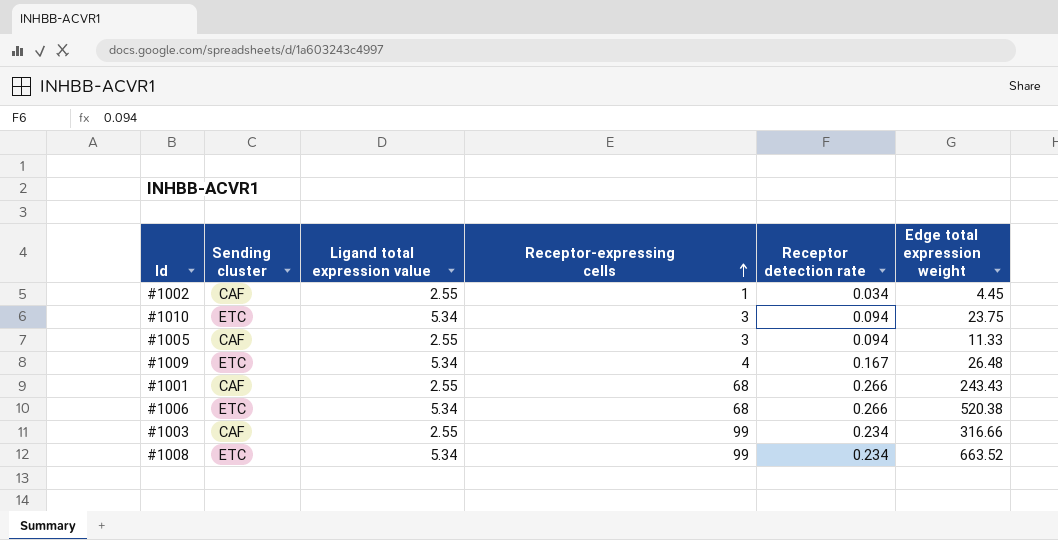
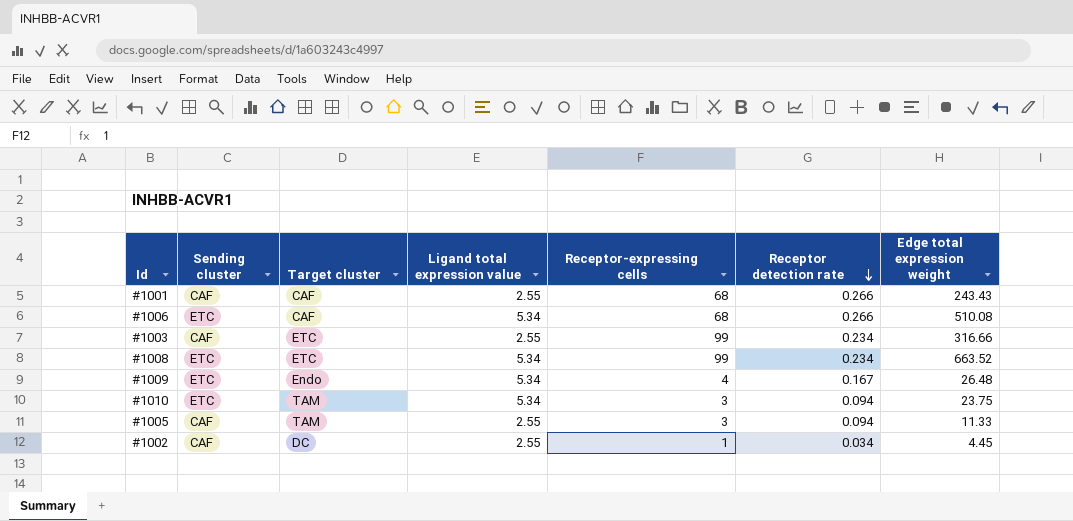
row order: Receptor-expressing cells ascending -> Receptor detection rate descending
column Target cluster | position: none -> 3
#1006 | Edge total expression weight: 520.38 -> 510.08

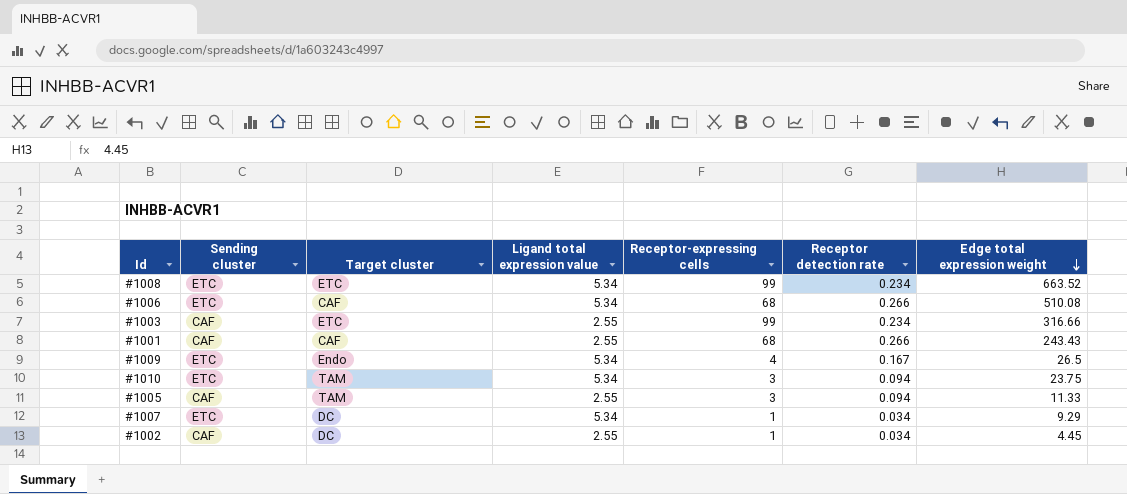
row order: Receptor detection rate descending -> Edge total expression weight descending
#1009 | Edge total expression weight: 26.48 -> 26.5
row #1007: none -> ETC | DC | 5.34 | 1 | 0.034 | 9.29

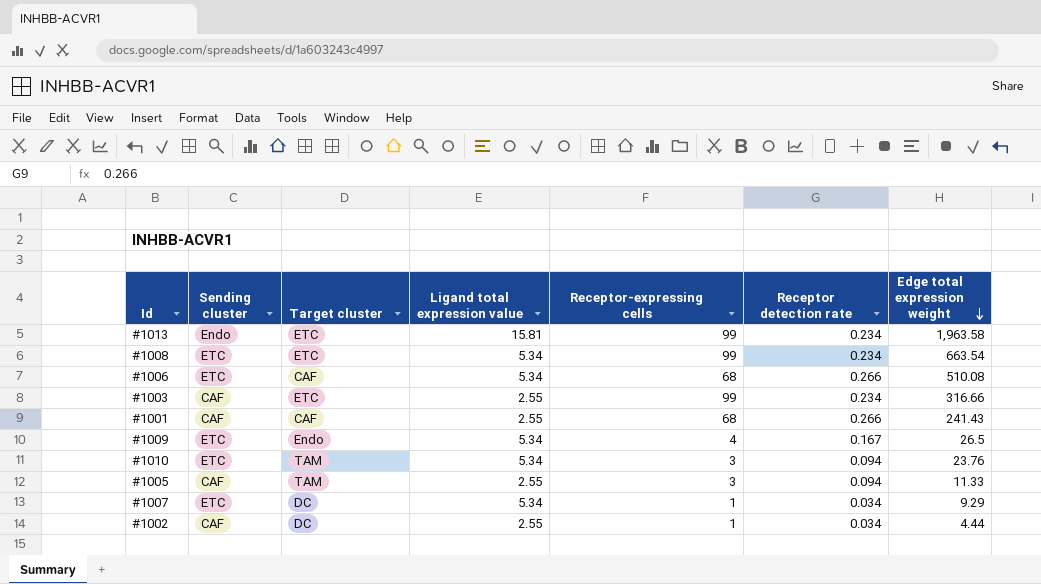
row #1013: none -> Endo | ETC | 15.81 | 99 | 0.234 | 1,963.58
#1008 | Edge total expression weight: 663.52 -> 663.54
#1001 | Edge total expression weight: 243.43 -> 241.43
#1010 | Edge total expression weight: 23.75 -> 23.76
#1002 | Edge total expression weight: 4.45 -> 4.44

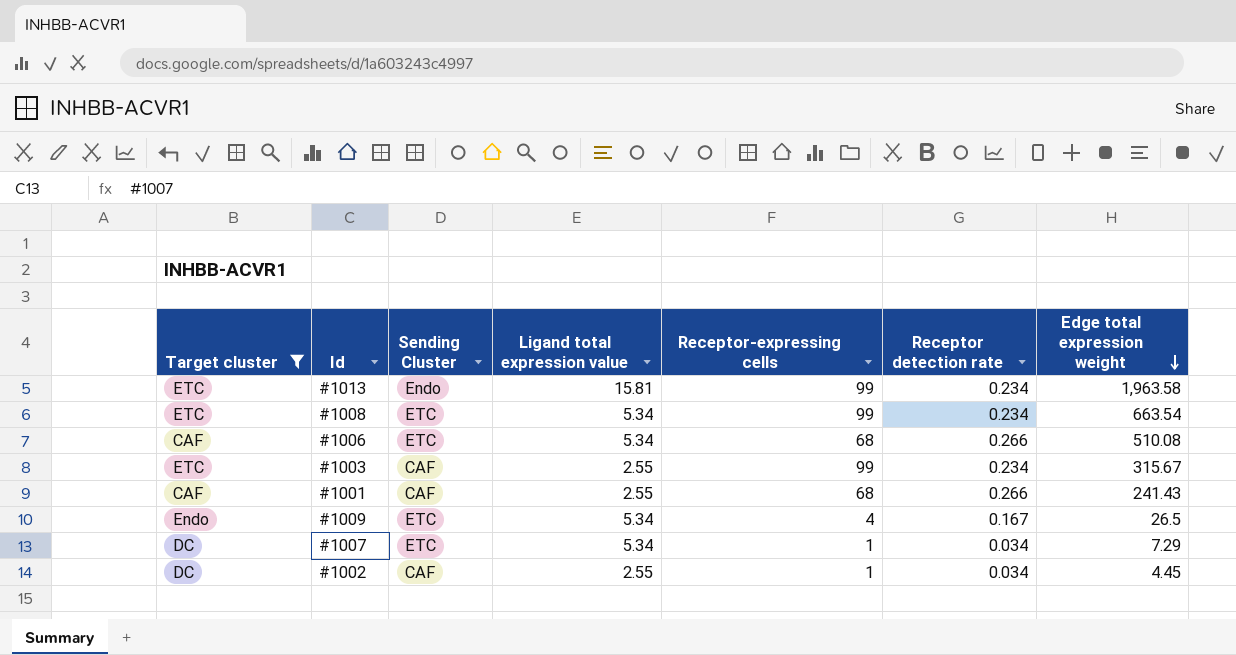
filter: none -> Target cluster != TAM
column Target cluster | position: 3 -> 1
column name: Sending cluster -> Sending Cluster
#1003 | Edge total expression weight: 316.66 -> 315.67
#1007 | Edge total expression weight: 9.29 -> 7.29
#1002 | Edge total expression weight: 4.44 -> 4.45

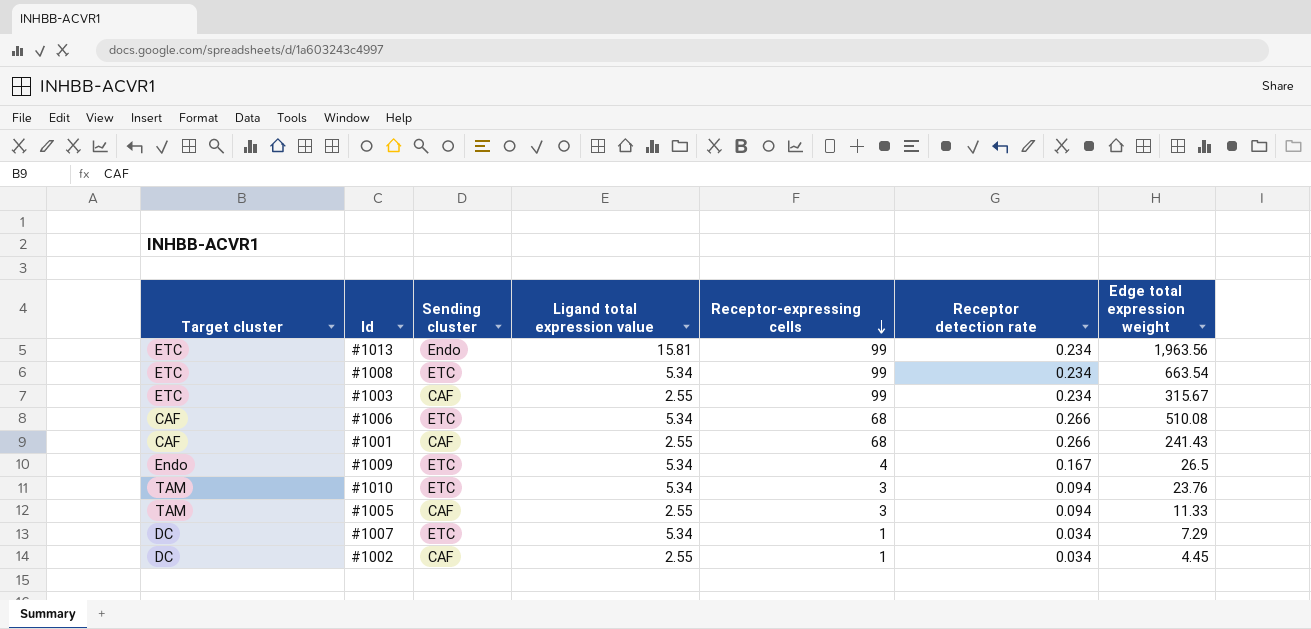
filter: Target cluster != TAM -> none
row order: Edge total expression weight descending -> Receptor-expressing cells descending
column name: Sending Cluster -> Sending cluster
#1013 | Edge total expression weight: 1,963.58 -> 1,963.56

